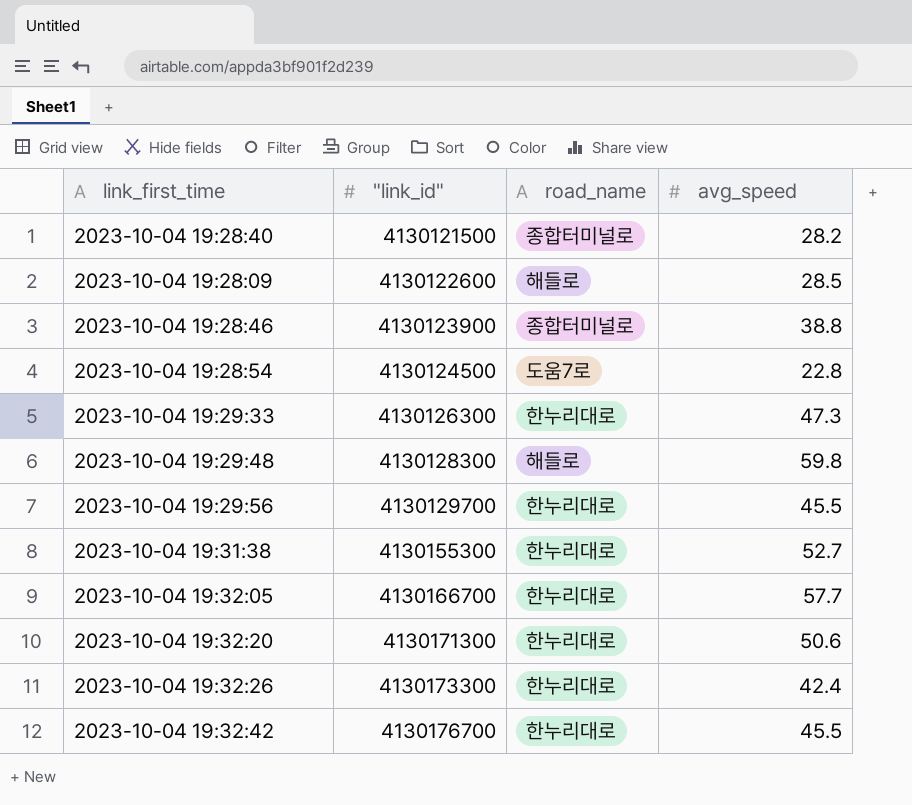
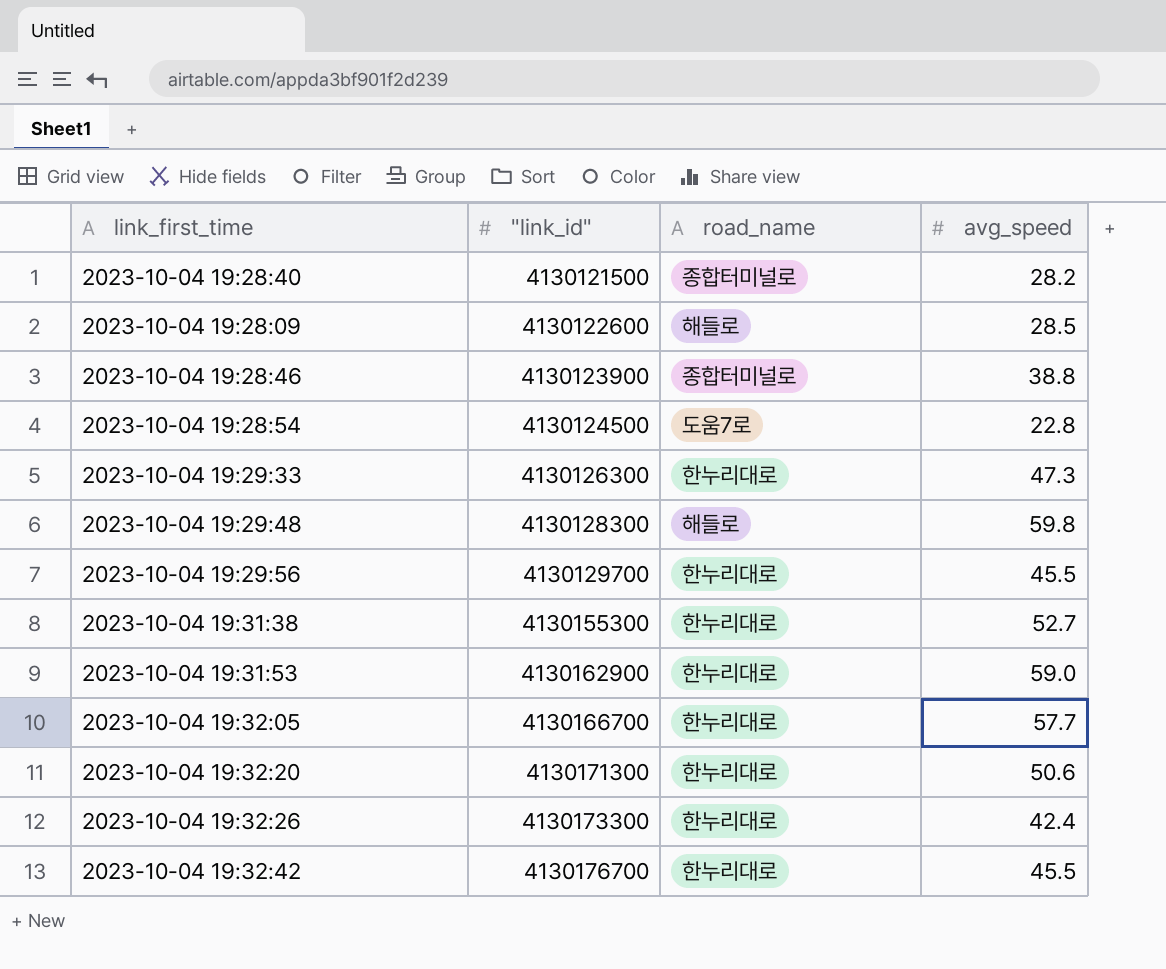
row 2023-10-04 19:31:53: none -> 4130162900 | 한누리대로 | 59.0

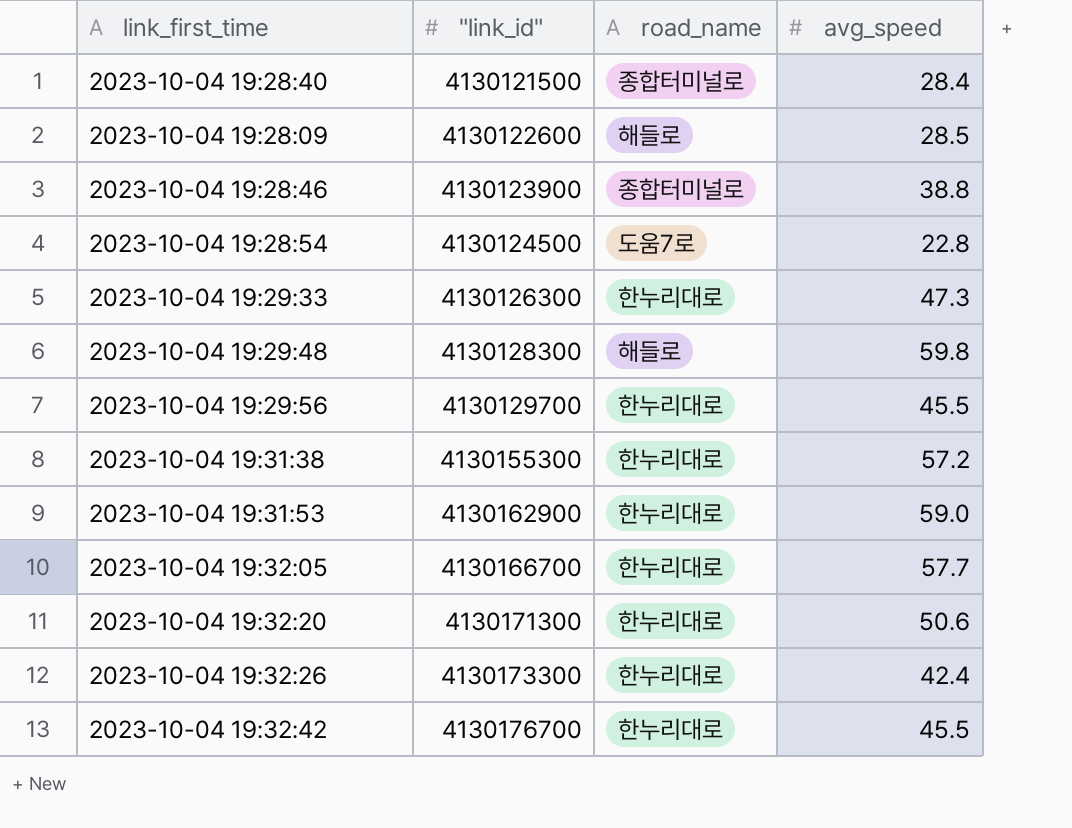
2023-10-04 19:28:40 | avg_speed: 28.2 -> 28.4
2023-10-04 19:31:38 | avg_speed: 52.7 -> 57.2

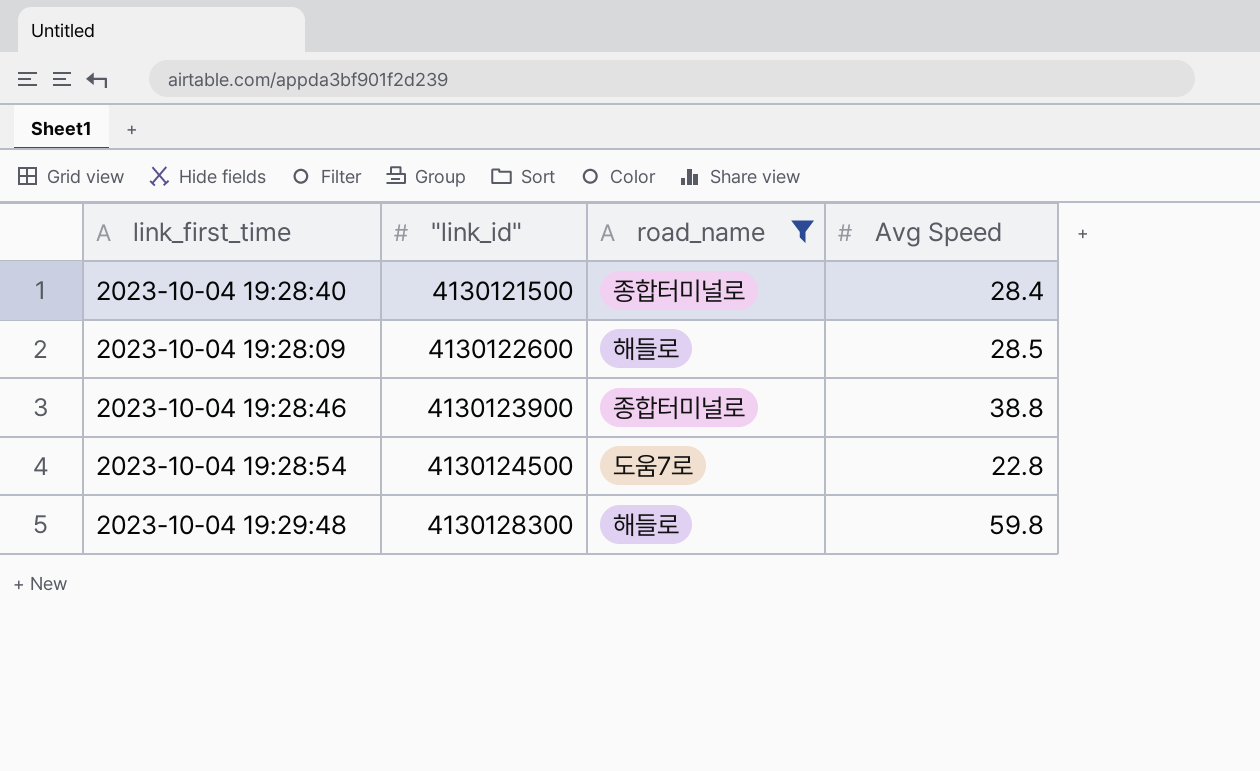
filter: none -> road_name != 한누리대로
column name: avg_speed -> Avg Speed

